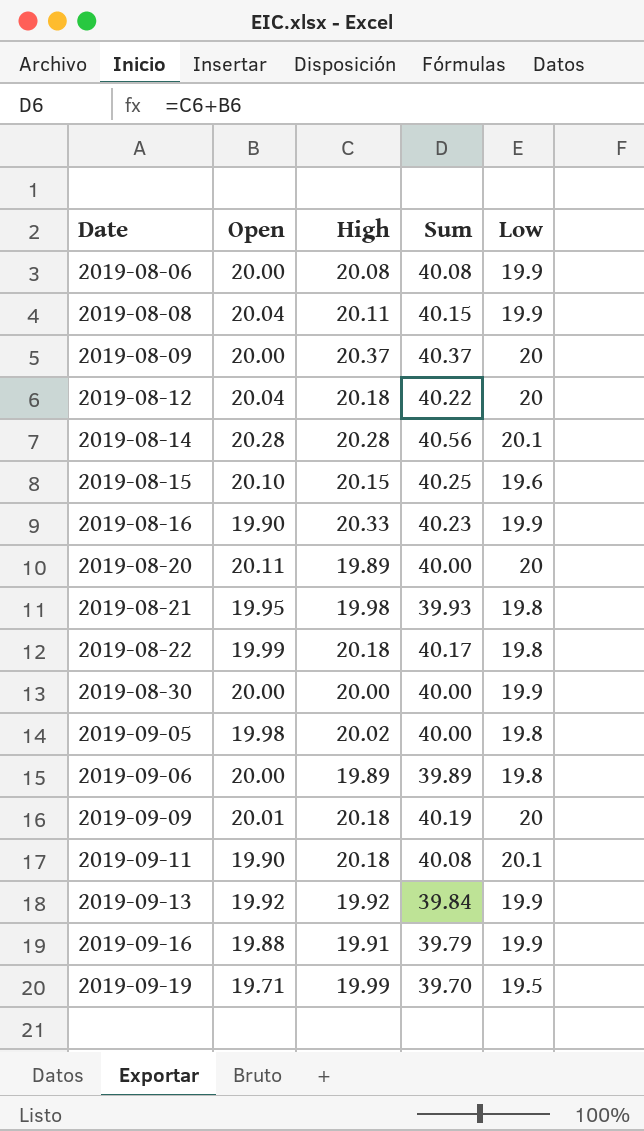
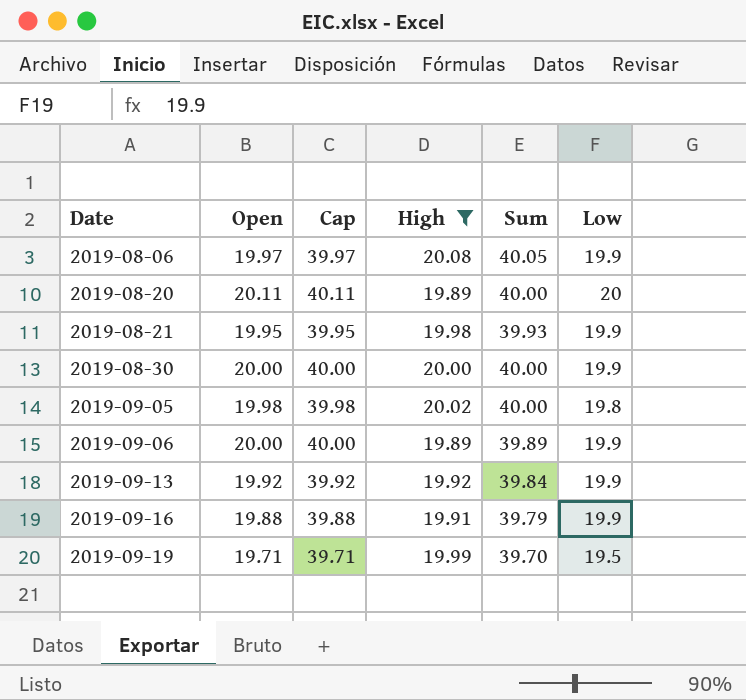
filter: none -> High <= 20.08
column Cap | formula: none -> [Open] + 20
2019-08-06 | Open: 20.00 -> 19.97
2019-08-06 | Sum: 40.08 -> 40.05
2019-08-21 | Low: 19.8 -> 19.9
2019-09-06 | Low: 19.8 -> 19.9

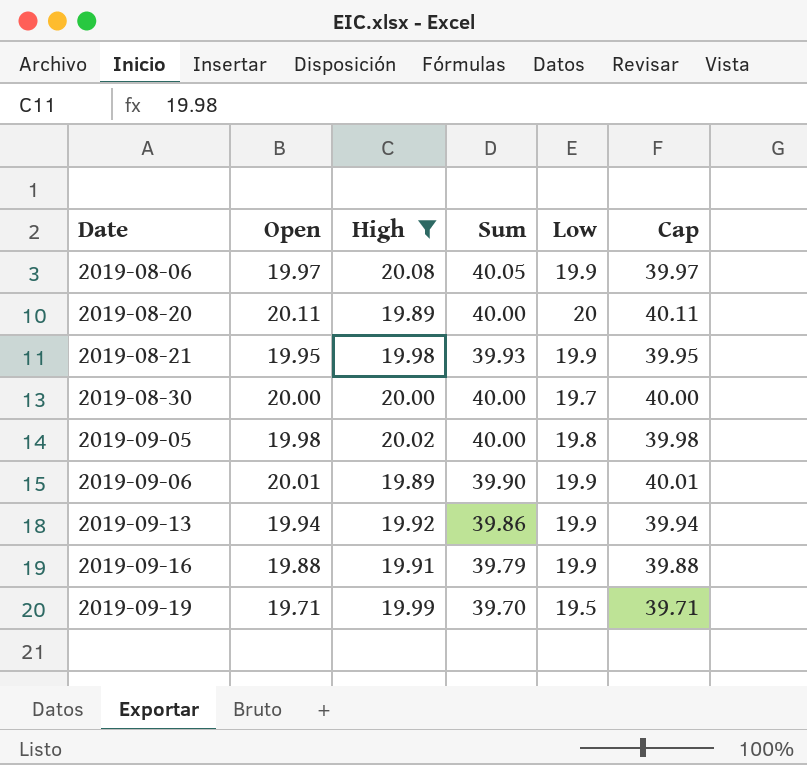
column Cap | position: 3 -> 6
2019-08-30 | Low: 19.9 -> 19.7
2019-09-06 | Open: 20.00 -> 20.01
2019-09-06 | Sum: 39.89 -> 39.90
2019-09-06 | Cap: 40.00 -> 40.01
2019-09-13 | Open: 19.92 -> 19.94
2019-09-13 | Sum: 39.84 -> 39.86
2019-09-13 | Cap: 39.92 -> 39.94

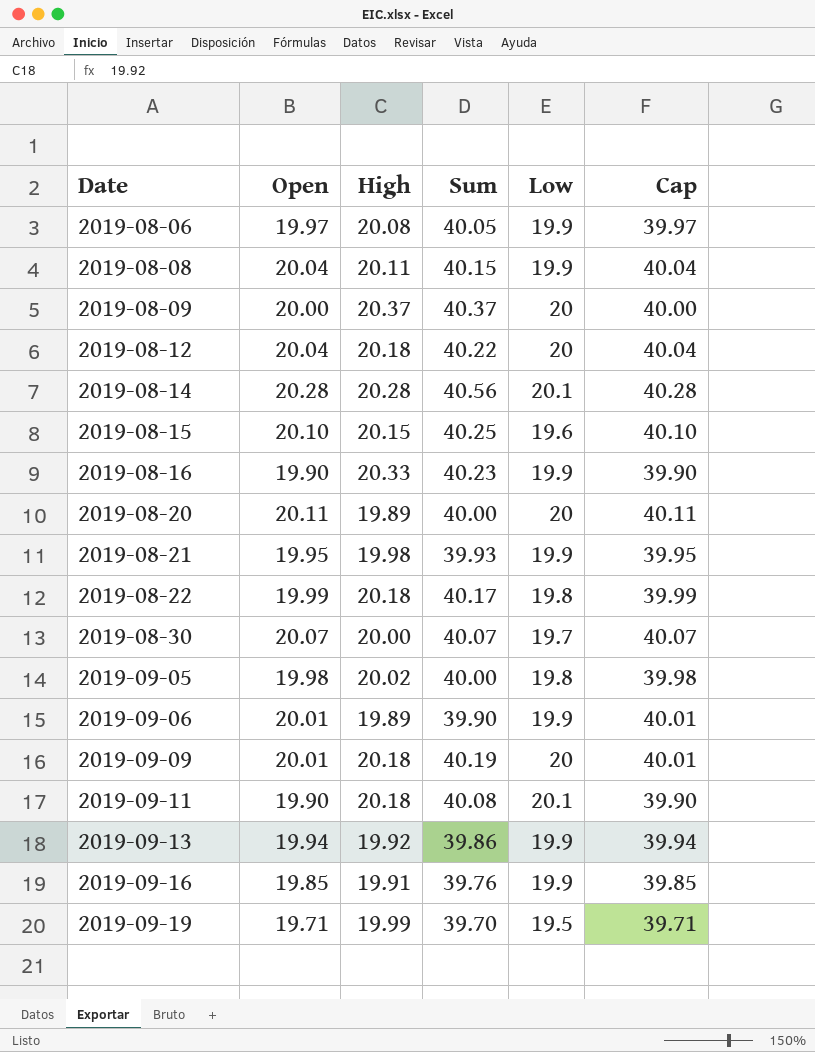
filter: High <= 20.08 -> none
2019-08-30 | Open: 20.00 -> 20.07
2019-08-30 | Sum: 40.00 -> 40.07
2019-08-30 | Cap: 40.00 -> 40.07
2019-09-16 | Open: 19.88 -> 19.85
2019-09-16 | Sum: 39.79 -> 39.76
2019-09-16 | Cap: 39.88 -> 39.85

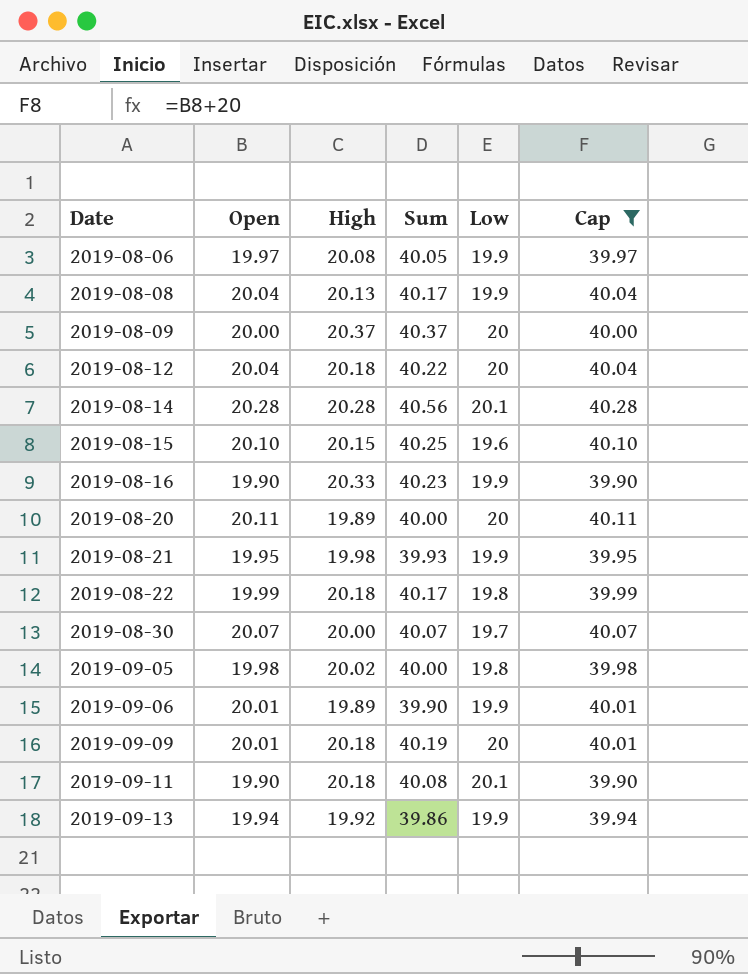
filter: none -> Cap >= 39.90
2019-08-08 | High: 20.11 -> 20.13
2019-08-08 | Sum: 40.15 -> 40.17

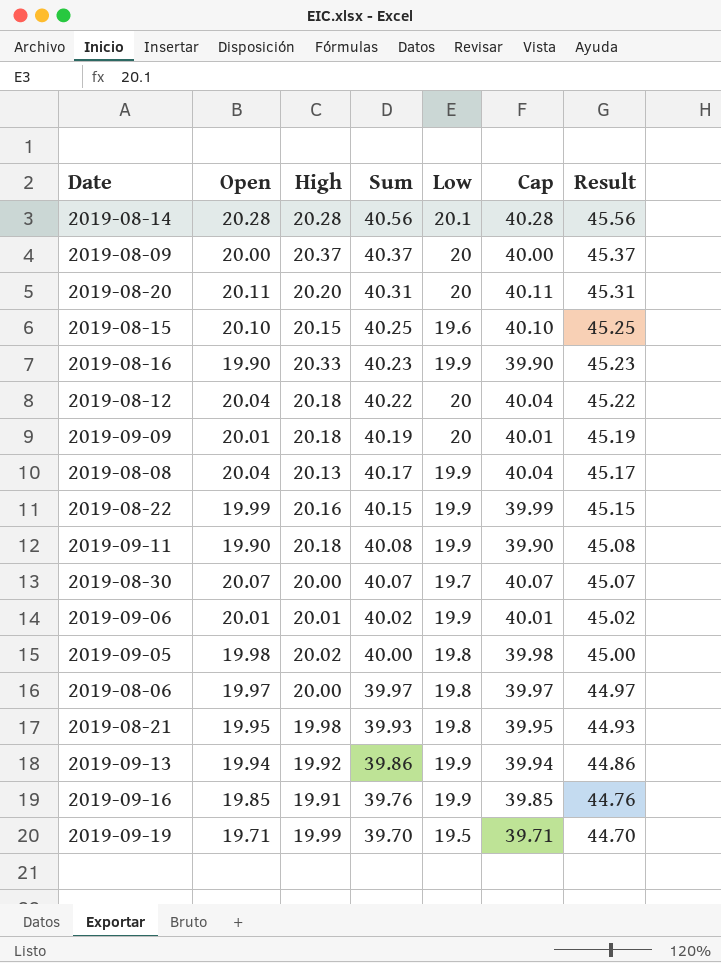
filter: Cap >= 39.90 -> none
row order: Date ascending -> Sum descending
column Result | formula: none -> [Sum] + 5
2019-08-20 | High: 19.89 -> 20.20
2019-08-20 | Sum: 40.00 -> 40.31
2019-08-22 | High: 20.18 -> 20.16
2019-08-22 | Sum: 40.17 -> 40.15
2019-08-22 | Low: 19.8 -> 19.9
2019-09-11 | Low: 20.1 -> 19.9
2019-09-06 | High: 19.89 -> 20.01
2019-09-06 | Sum: 39.90 -> 40.02
2019-08-06 | High: 20.08 -> 20.00
2019-08-06 | Sum: 40.05 -> 39.97
2019-08-06 | Low: 19.9 -> 19.8
2019-08-21 | Low: 19.9 -> 19.8

